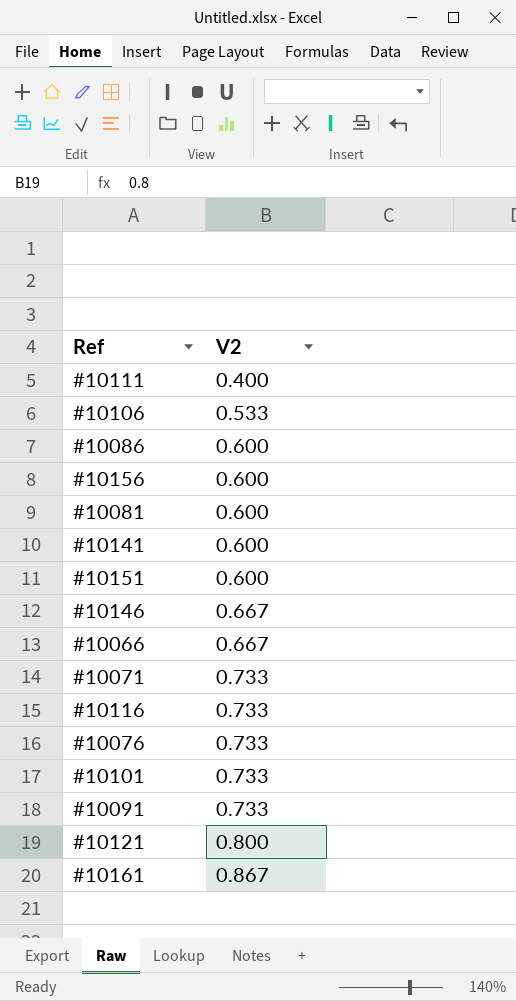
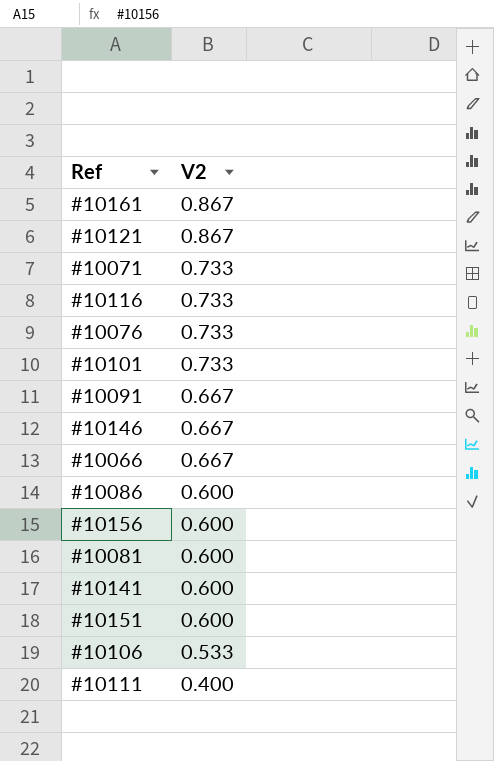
row order: V2 ascending -> V2 descending
#10121 | V2: 0.800 -> 0.867
#10091 | V2: 0.733 -> 0.667

